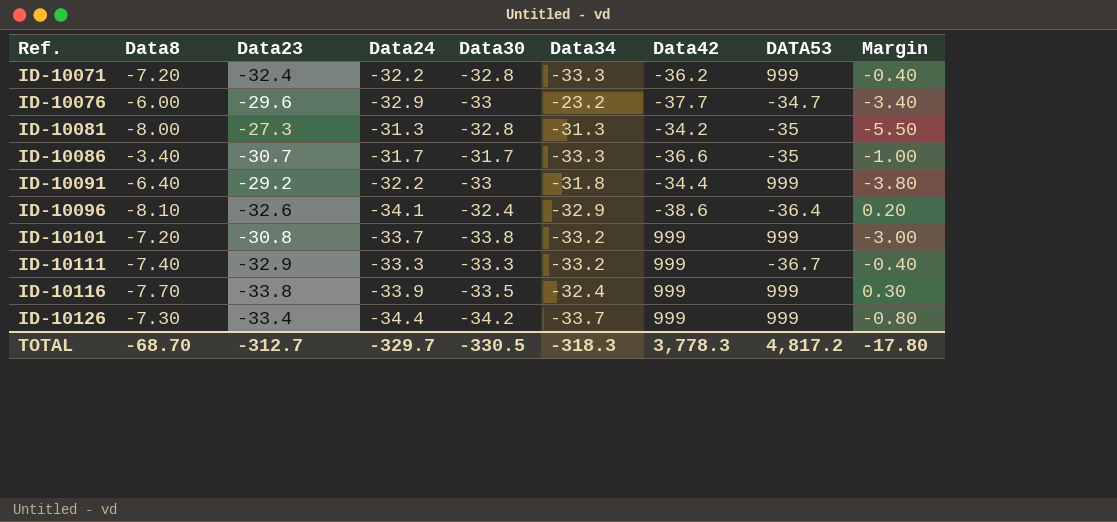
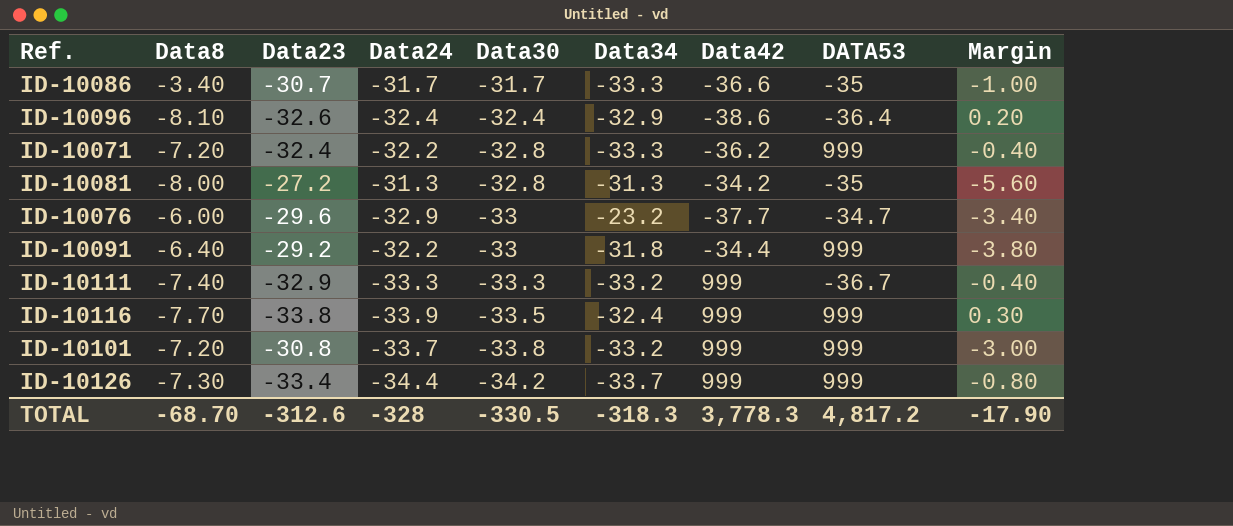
row order: Ref. ascending -> Data30 descending
ID-10096 | Data24: -34.1 -> -32.4
ID-10081 | Data23: -27.3 -> -27.2
ID-10081 | Margin: -5.50 -> -5.60
TOTAL | Data23: -312.7 -> -312.6
TOTAL | Data24: -329.7 -> -328
TOTAL | Margin: -17.80 -> -17.90

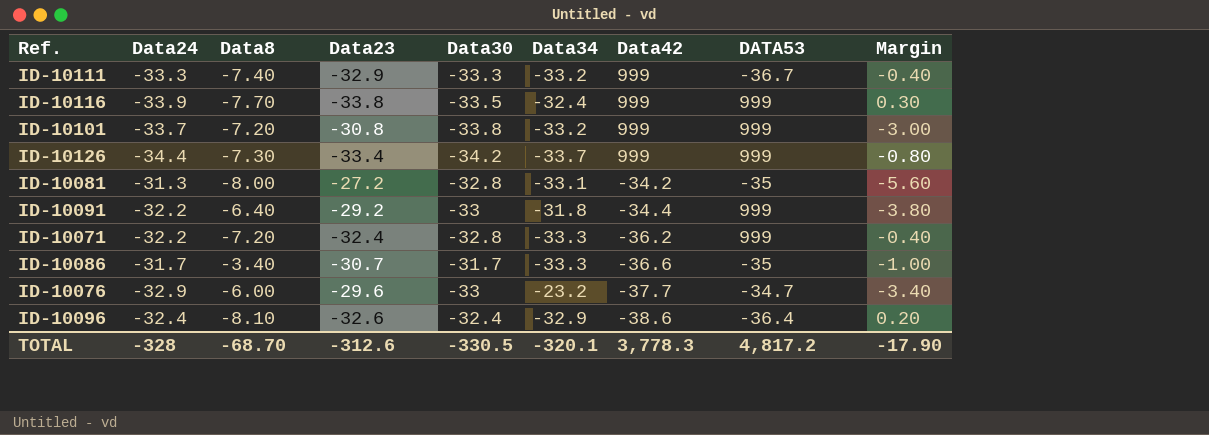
row order: Data30 descending -> Data42 descending
column Data24 | position: 4 -> 2
ID-10081 | Data34: -31.3 -> -33.1
TOTAL | Data34: -318.3 -> -320.1

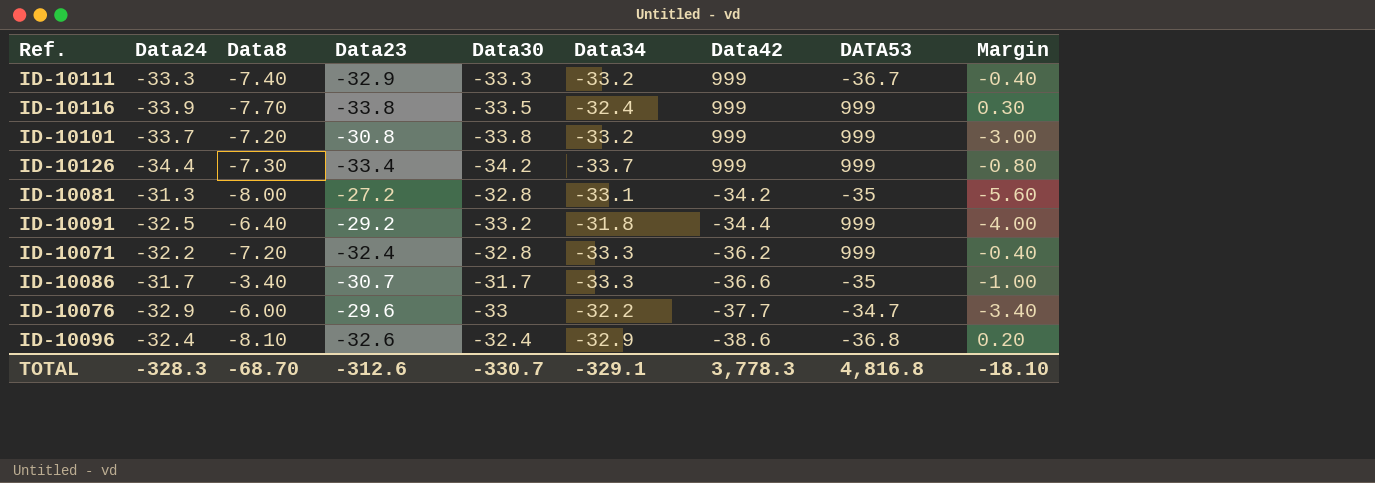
ID-10091 | Data24: -32.2 -> -32.5
ID-10091 | Data30: -33 -> -33.2
ID-10091 | Margin: -3.80 -> -4.00
ID-10076 | Data34: -23.2 -> -32.2
ID-10096 | DATA53: -36.4 -> -36.8
TOTAL | Data24: -328 -> -328.3
TOTAL | Data30: -330.5 -> -330.7
TOTAL | Data34: -320.1 -> -329.1
TOTAL | DATA53: 4,817.2 -> 4,816.8
TOTAL | Margin: -17.90 -> -18.10

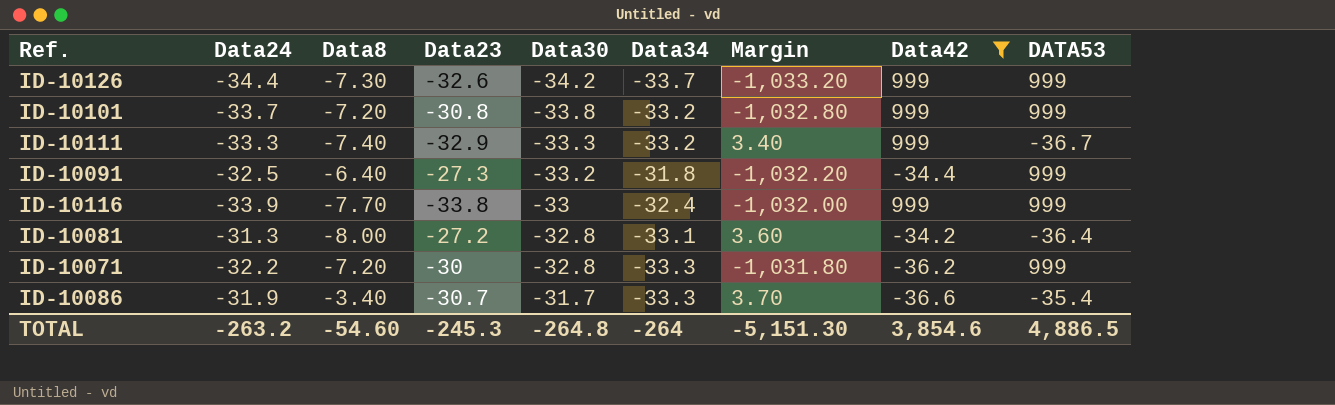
filter: none -> Data42 >= -36.6
row order: Data42 descending -> Data30 ascending
column Margin | formula: [Data30] - [Data23] -> [Data30] - [DATA53]
column Margin | position: 9 -> 7
ID-10126 | Data23: -33.4 -> -32.6
ID-10091 | Data23: -29.2 -> -27.3
ID-10116 | Data30: -33.5 -> -33
ID-10081 | DATA53: -35 -> -36.4
ID-10071 | Data23: -32.4 -> -30
ID-10086 | Data24: -31.7 -> -31.9
ID-10086 | DATA53: -35 -> -35.4
TOTAL | Data24: -328.3 -> -263.2
TOTAL | Data8: -68.70 -> -54.60
TOTAL | Data23: -312.6 -> -245.3
TOTAL | Data30: -330.7 -> -264.8
TOTAL | Data34: -329.1 -> -264
TOTAL | Margin: -18.10 -> -5,151.30
TOTAL | Data42: 3,778.3 -> 3,854.6
TOTAL | DATA53: 4,816.8 -> 4,886.5

